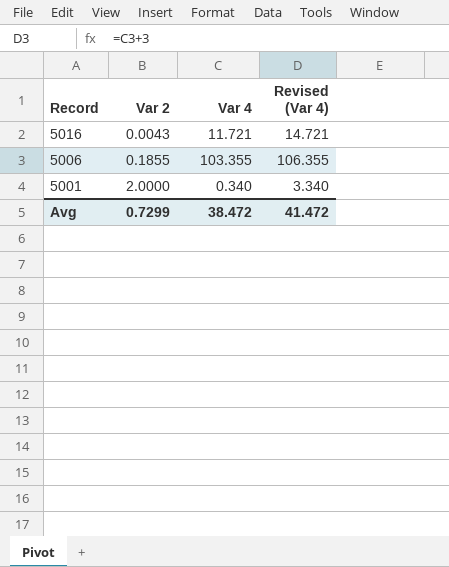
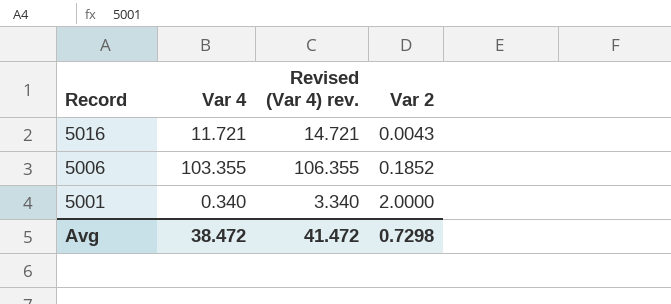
column name: Revised (Var 4) -> Revised (Var 4) rev.
column Var 2 | position: 2 -> 4
5006 | Var 2: 0.1855 -> 0.1852
Avg | Var 2: 0.7299 -> 0.7298

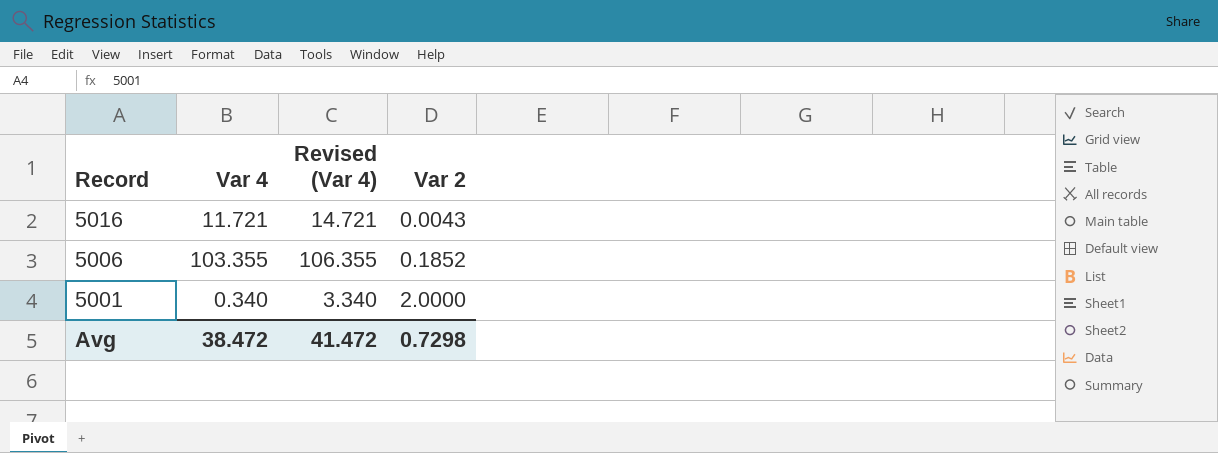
column name: Revised (Var 4) rev. -> Revised (Var 4)

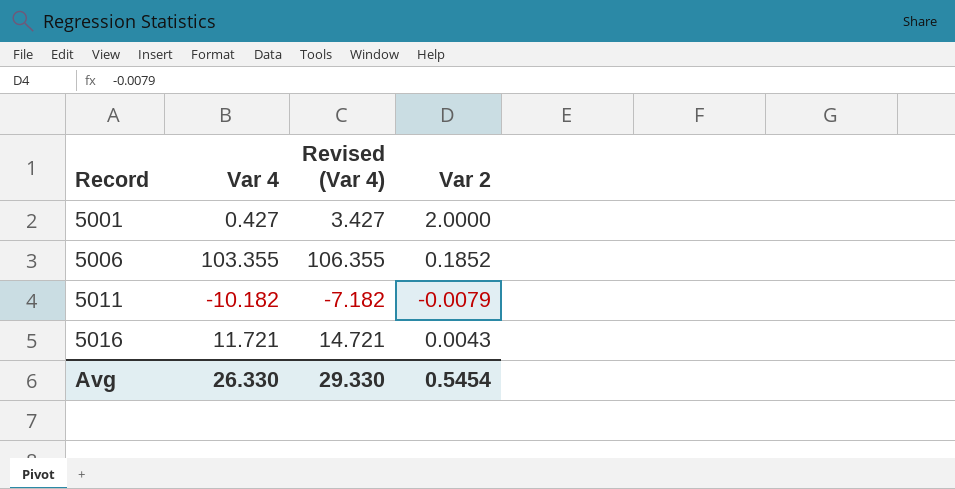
row order: Record descending -> Record ascending
5001 | Var 4: 0.340 -> 0.427
5001 | Revised (Var 4): 3.340 -> 3.427
row 5011: none -> -10.182 | -7.182 | -0.0079
Avg | Var 4: 38.472 -> 26.330
Avg | Revised (Var 4): 41.472 -> 29.330
Avg | Var 2: 0.7298 -> 0.5454

